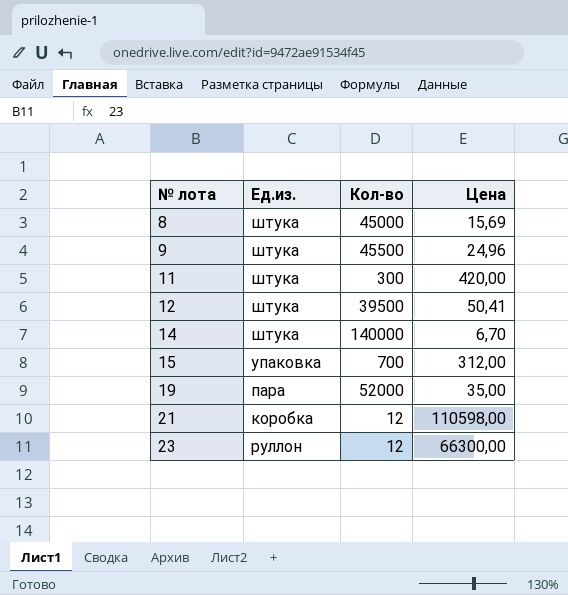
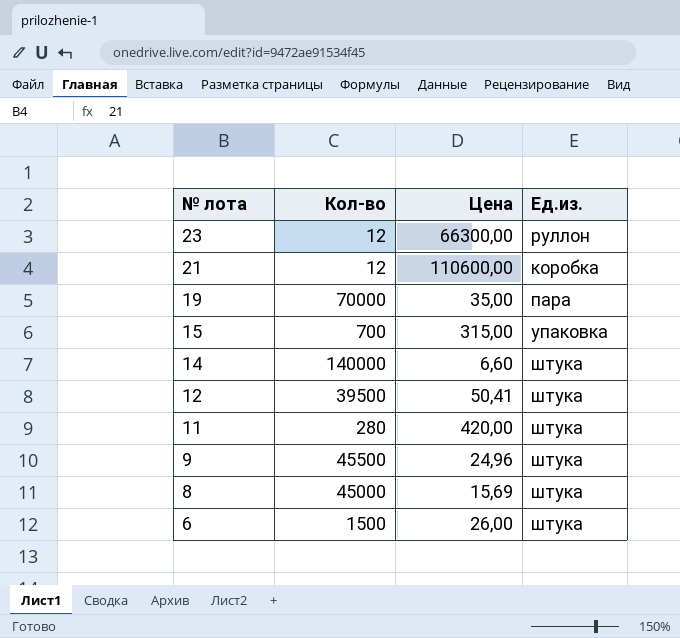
row order: № лота ascending -> № лота descending
column Ед.из. | position: 2 -> 4
21 | Цена: 110598,00 -> 110600,00
19 | Кол-во: 52000 -> 70000
15 | Цена: 312,00 -> 315,00
14 | Цена: 6,70 -> 6,60
11 | Кол-во: 300 -> 280
row 6: none -> 1500 | 26,00 | штука

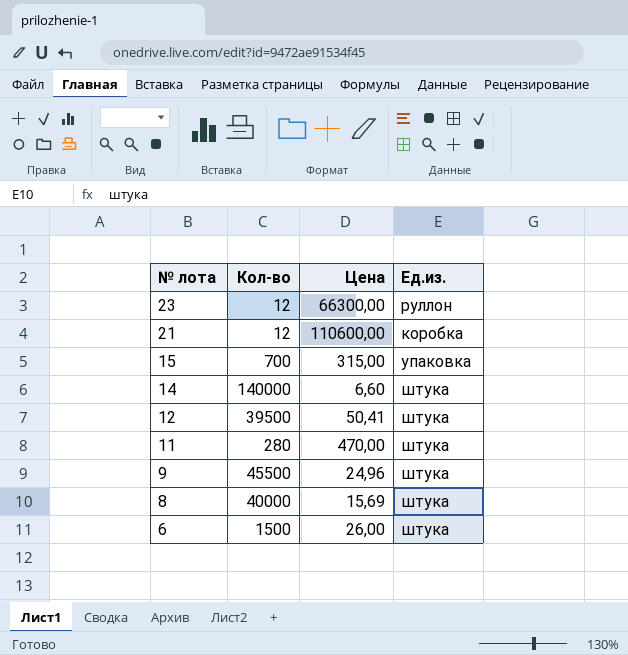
row 19: 70000 | 35,00 | пара -> none
11 | Цена: 420,00 -> 470,00
8 | Кол-во: 45000 -> 40000

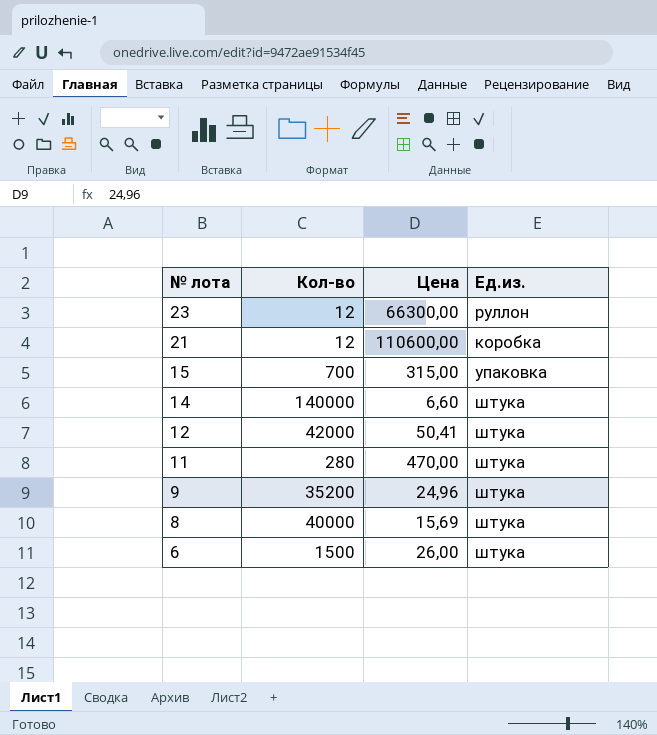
12 | Кол-во: 39500 -> 42000
9 | Кол-во: 45500 -> 35200

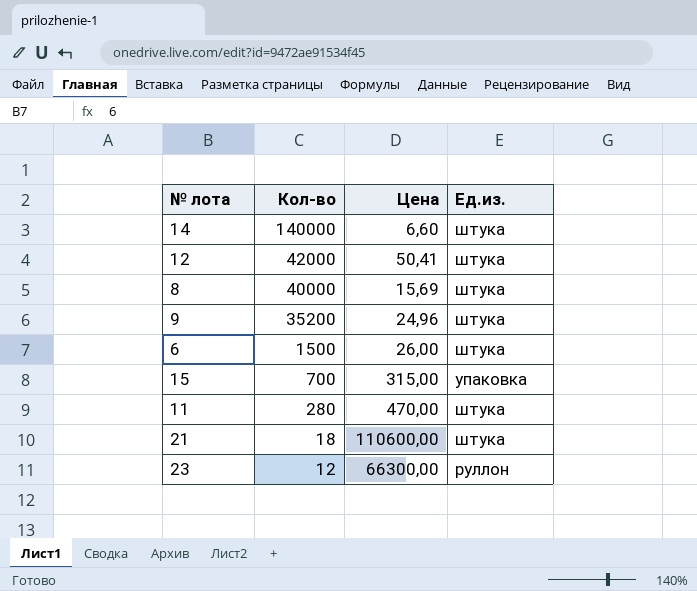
row order: № лота descending -> Кол-во descending
21 | Кол-во: 12 -> 18
21 | Ед.из.: коробка -> штука

